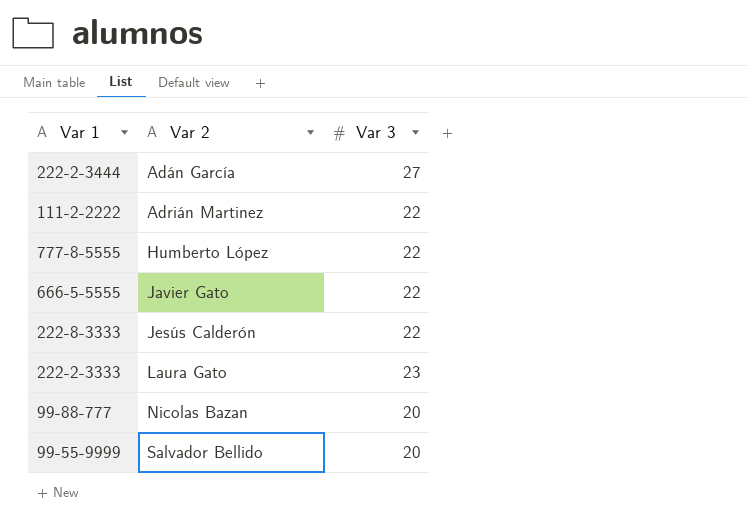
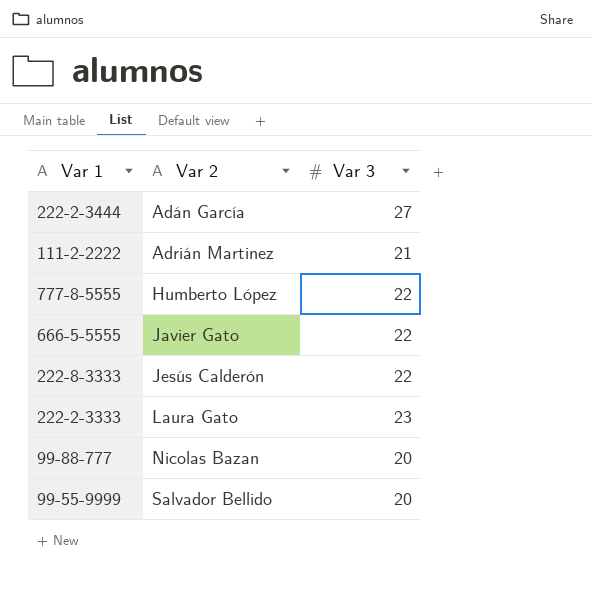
111-2-2222 | Var 3: 22 -> 21

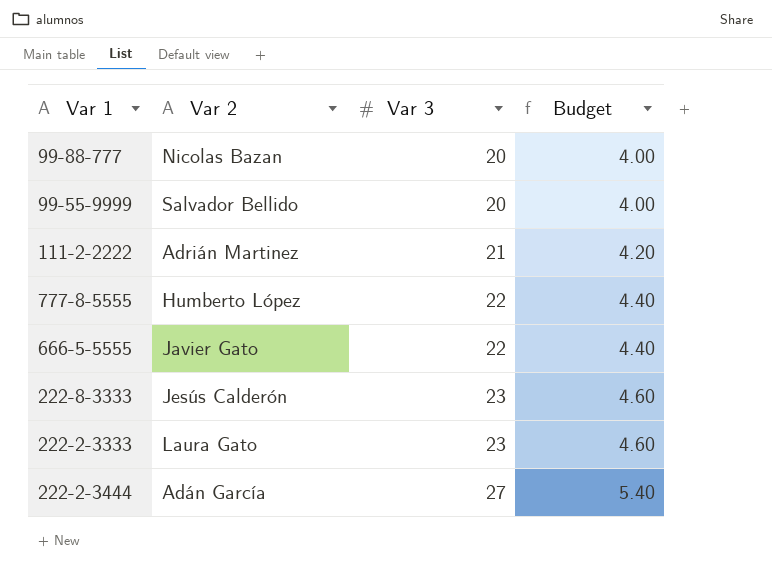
row order: Var 2 ascending -> Var 3 ascending
column Budget | formula: none -> [Var 3] * 0.2
222-8-3333 | Var 3: 22 -> 23

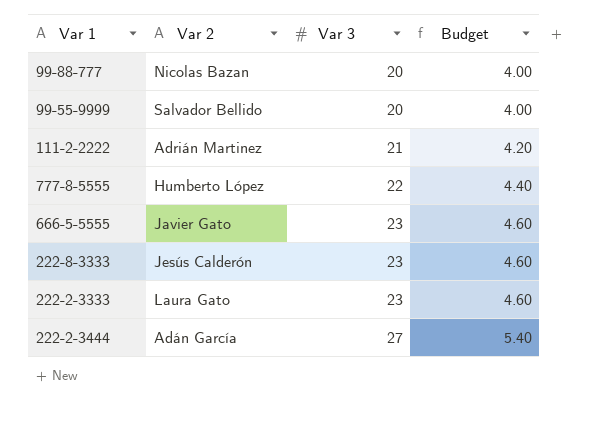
666-5-5555 | Var 3: 22 -> 23
666-5-5555 | Budget: 4.40 -> 4.60

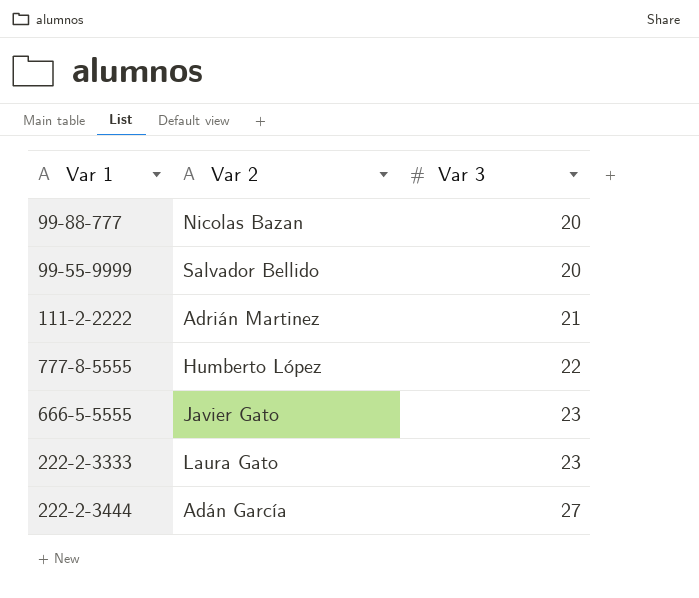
column Budget | formula: [Var 3] * 0.2 -> none
row 222-8-3333: Jesús Calderón | 23 | 4.60 -> none

